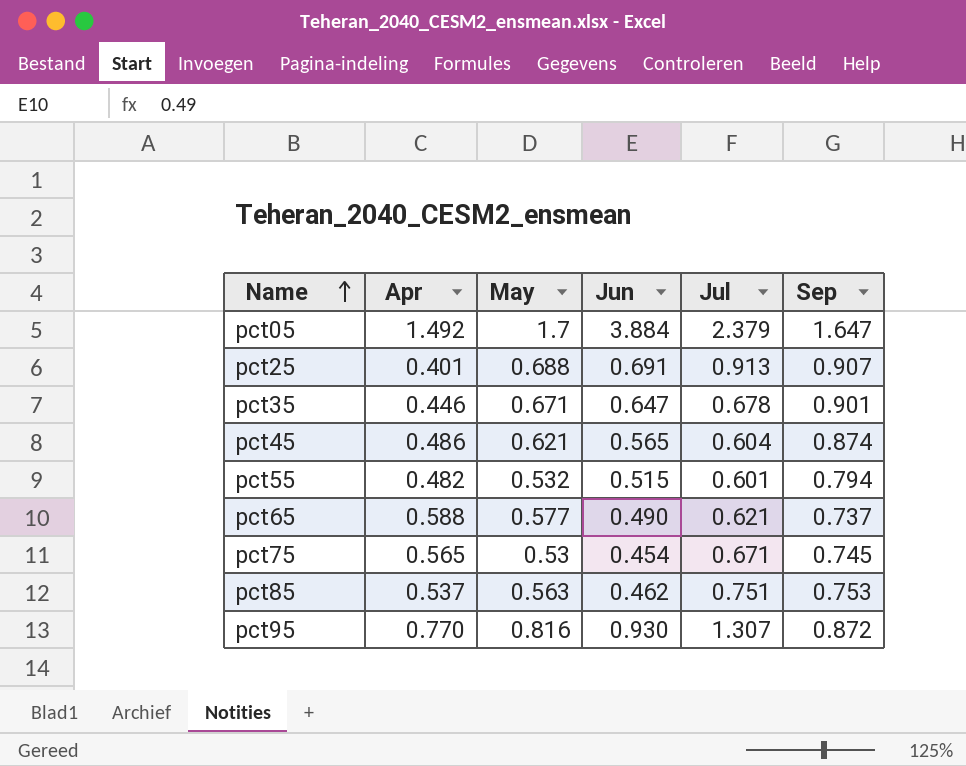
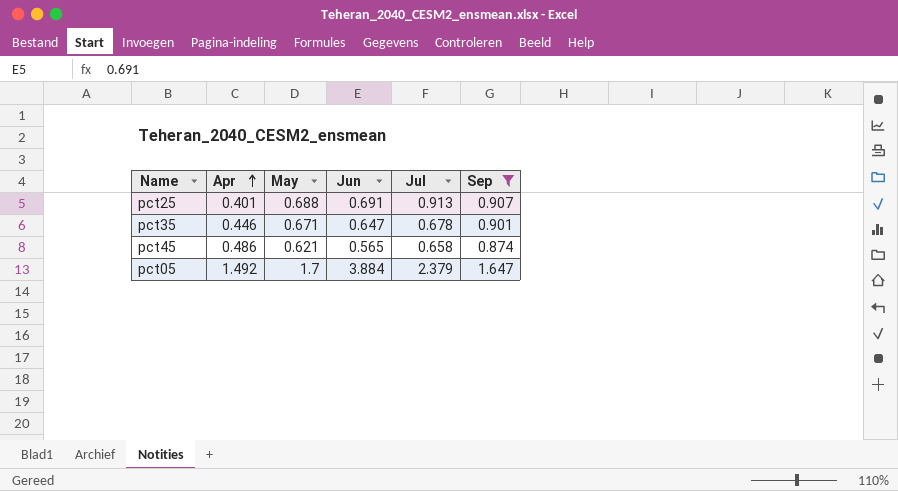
filter: none -> Sep >= 0.874
row order: Name ascending -> Apr ascending
pct45 | Jul: 0.604 -> 0.658

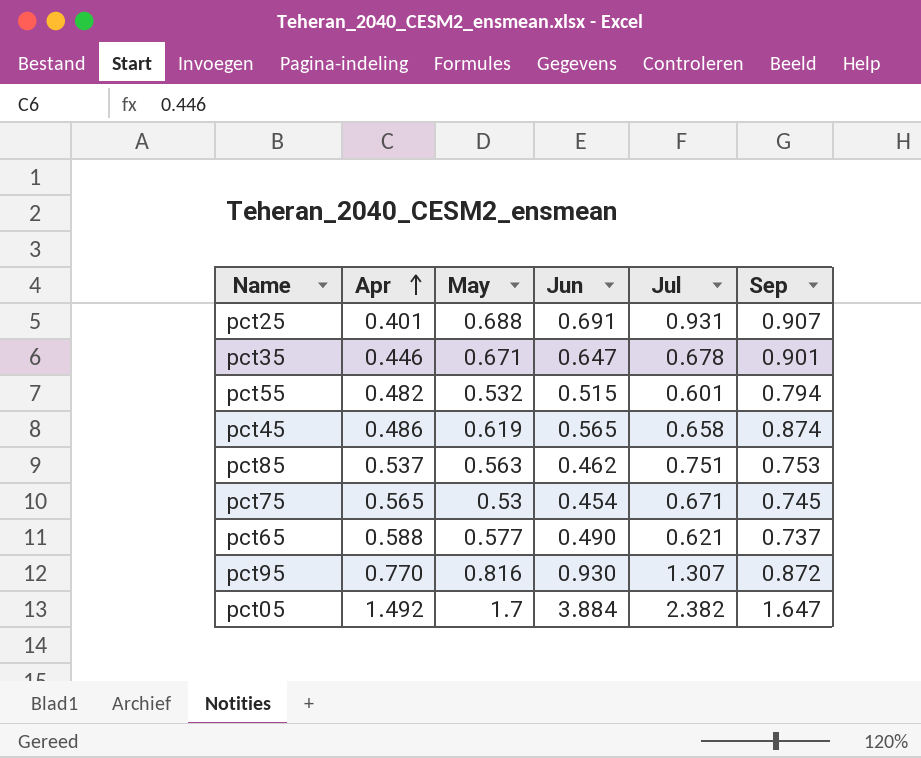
filter: Sep >= 0.874 -> none
pct25 | Jul: 0.913 -> 0.931
pct45 | May: 0.621 -> 0.619
pct05 | Jul: 2.379 -> 2.382

